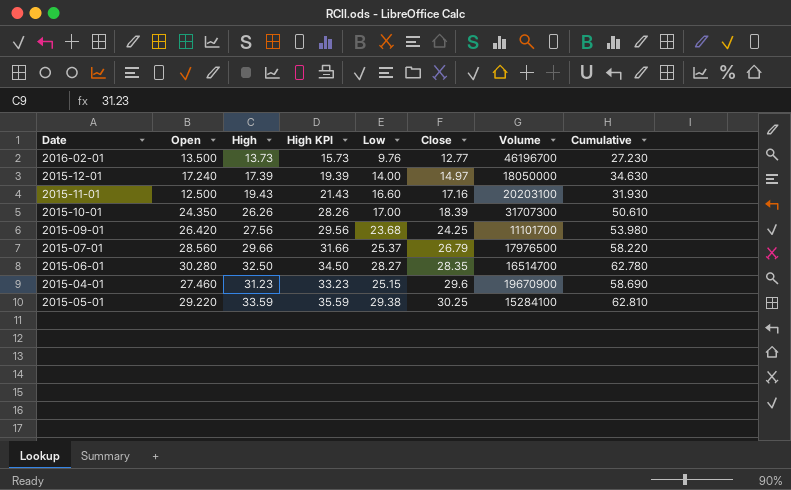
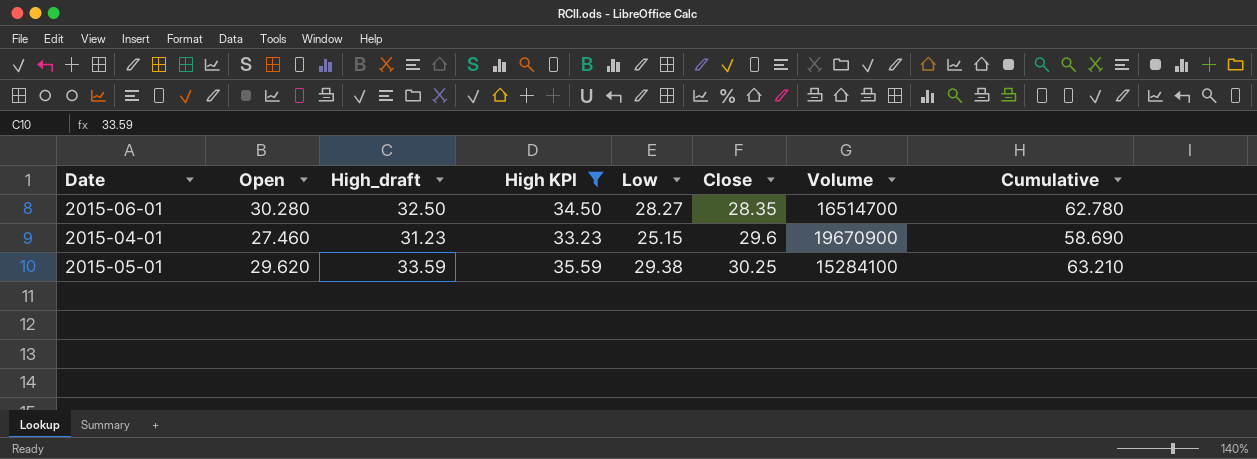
filter: none -> High KPI >= 33.23
column name: High -> High_draft
2015-05-01 | Open: 29.220 -> 29.620
2015-05-01 | Cumulative: 62.810 -> 63.210

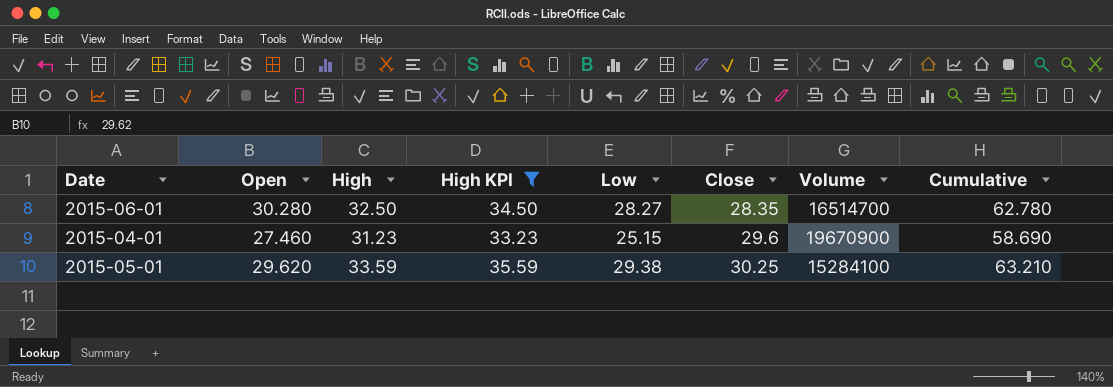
column name: High_draft -> High

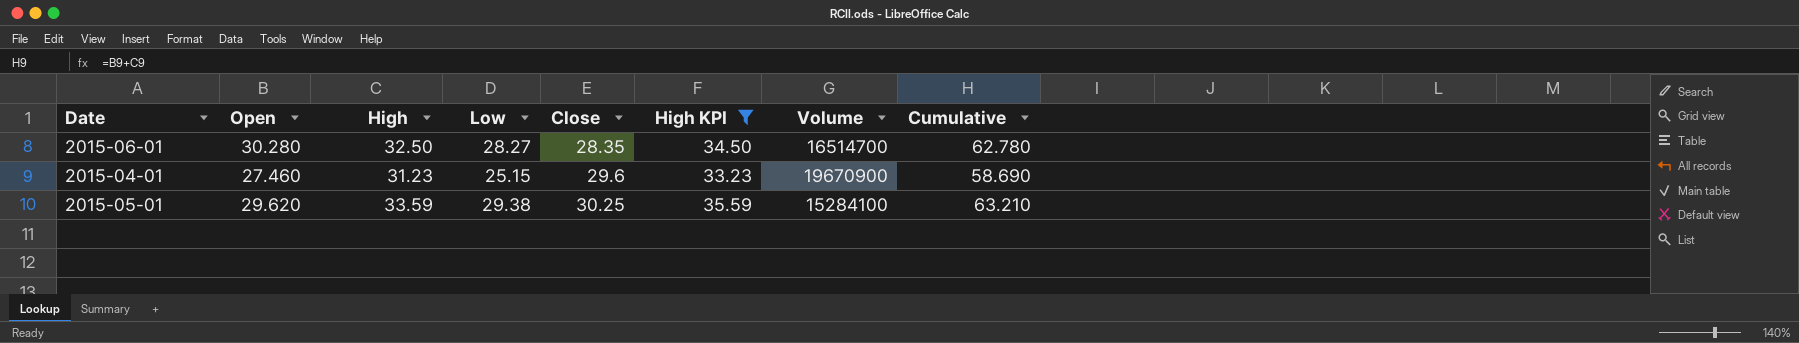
column High KPI | position: 4 -> 6

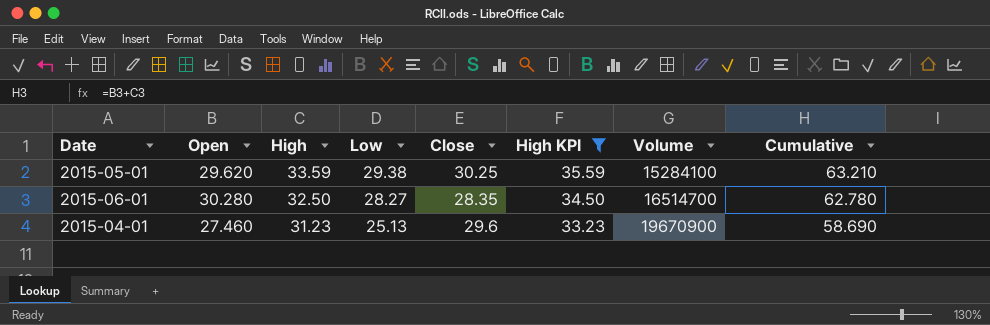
row order: Close ascending -> High descending
2015-04-01 | Low: 25.15 -> 25.13

